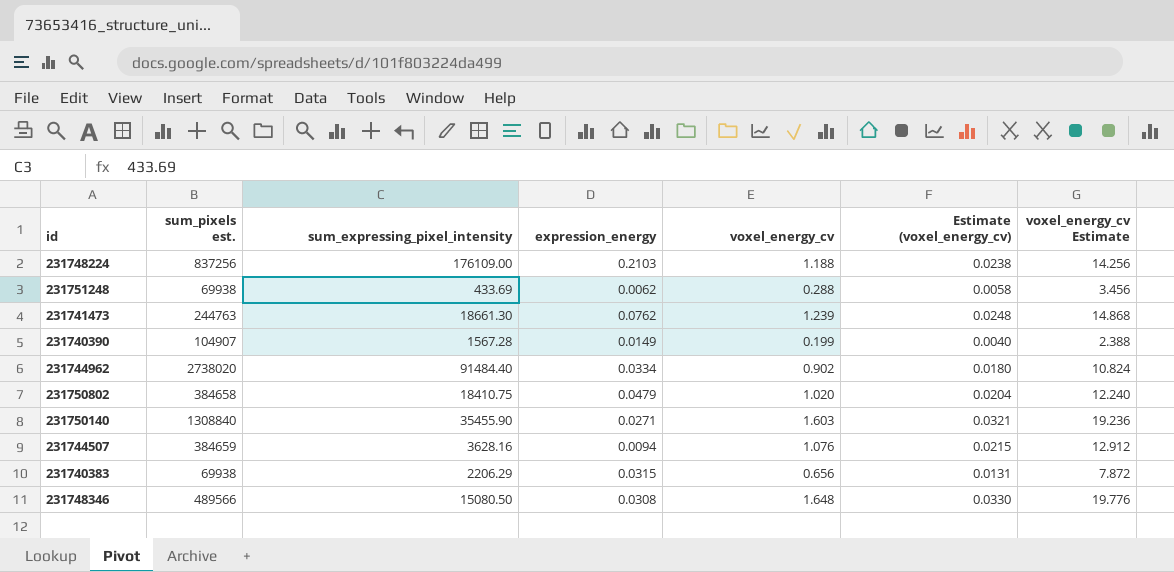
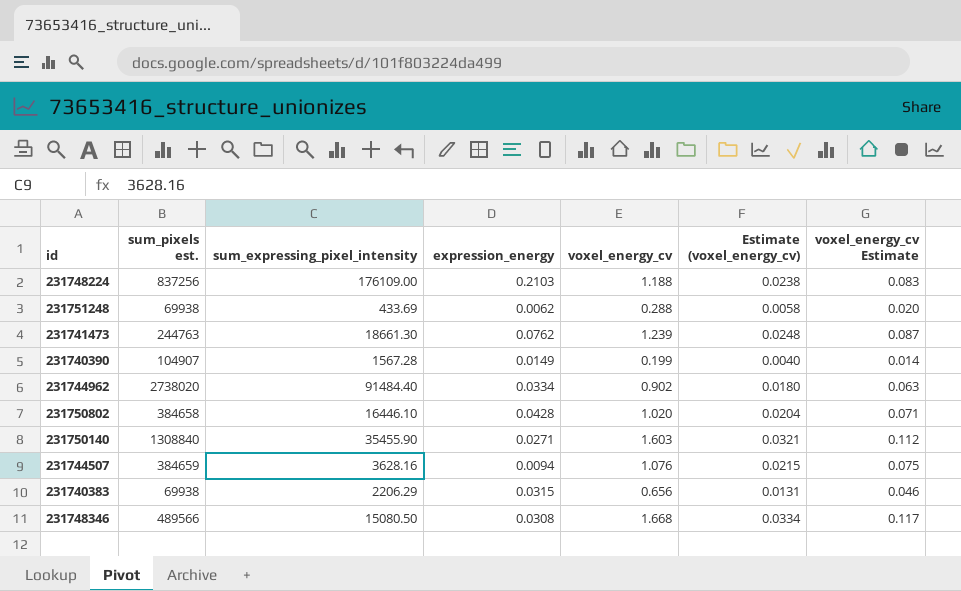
column voxel_energy_cv Estimate | formula: [voxel_energy_cv] * 12 -> [voxel_energy_cv] * 0.07
231750802 | sum_expressing_pixel_intensity: 18410.75 -> 16446.10
231750802 | expression_energy: 0.0479 -> 0.0428
231748346 | voxel_energy_cv: 1.648 -> 1.668
231748346 | Estimate (voxel_energy_cv): 0.0330 -> 0.0334

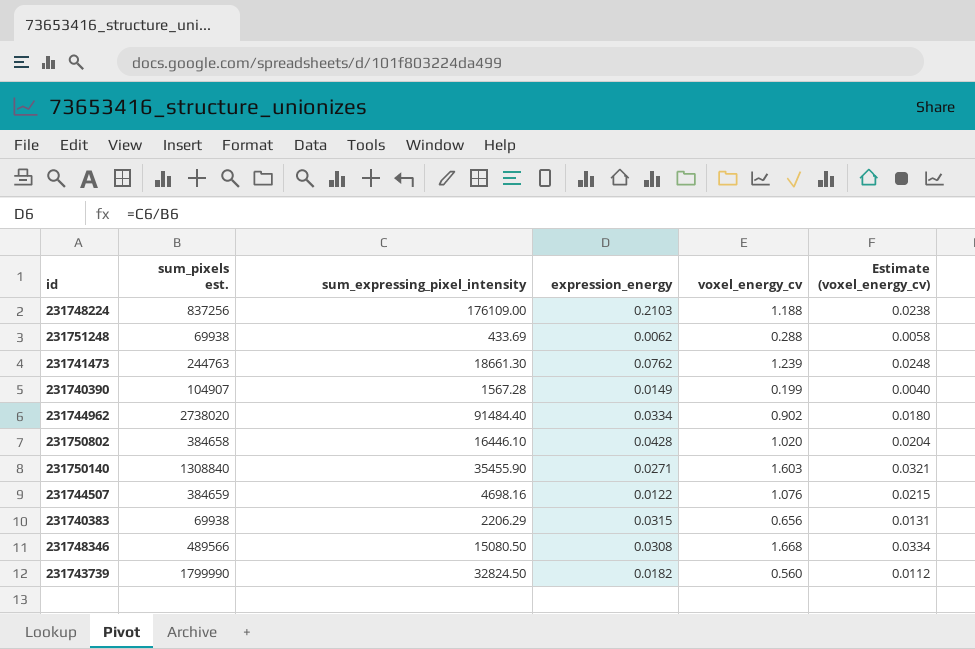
column voxel_energy_cv Estimate | formula: [voxel_energy_cv] * 0.07 -> none
231744507 | sum_expressing_pixel_intensity: 3628.16 -> 4698.16
231744507 | expression_energy: 0.0094 -> 0.0122
row 231743739: none -> 1799990 | 32824.50 | 0.0182 | 0.560 | 0.0112

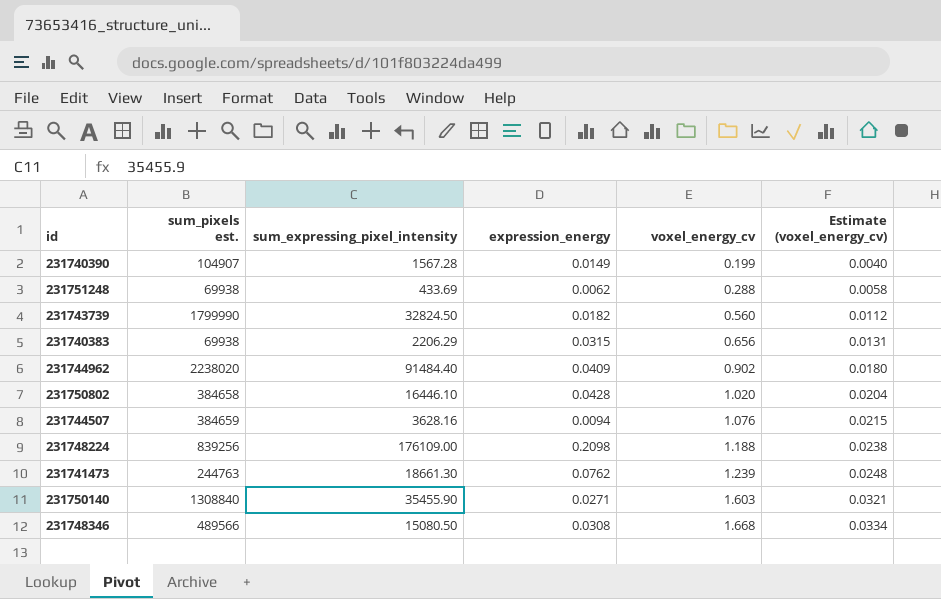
row order: none -> voxel_energy_cv ascending
231744962 | sum_pixels est.: 2738020 -> 2238020
231744962 | expression_energy: 0.0334 -> 0.0409
231744507 | sum_expressing_pixel_intensity: 4698.16 -> 3628.16
231744507 | expression_energy: 0.0122 -> 0.0094
231748224 | sum_pixels est.: 837256 -> 839256
231748224 | expression_energy: 0.2103 -> 0.2098

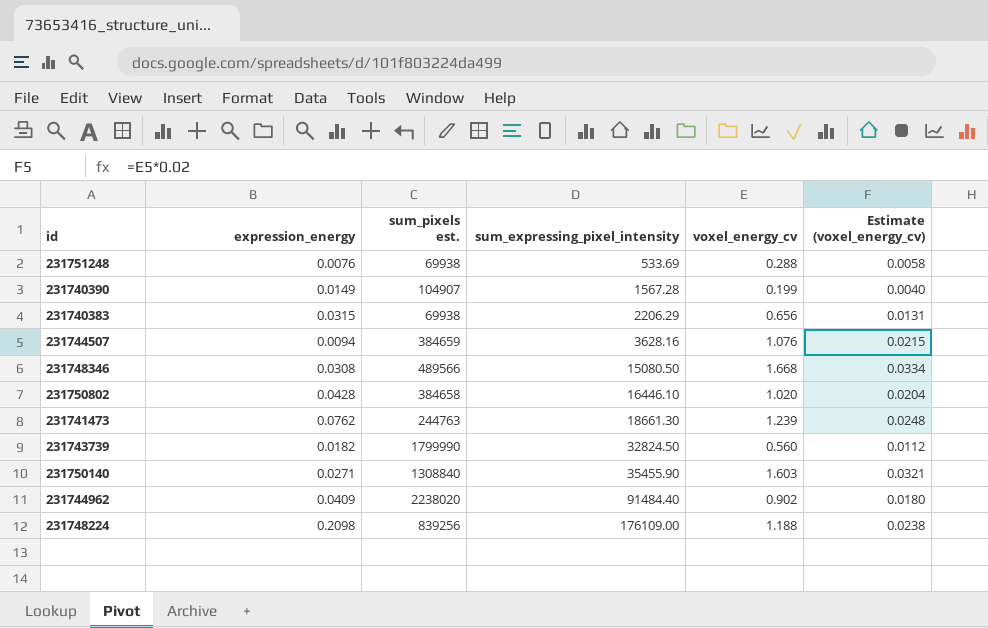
row order: voxel_energy_cv ascending -> sum_expressing_pixel_intensity ascending
column expression_energy | position: 4 -> 2
231751248 | expression_energy: 0.0062 -> 0.0076
231751248 | sum_expressing_pixel_intensity: 433.69 -> 533.69

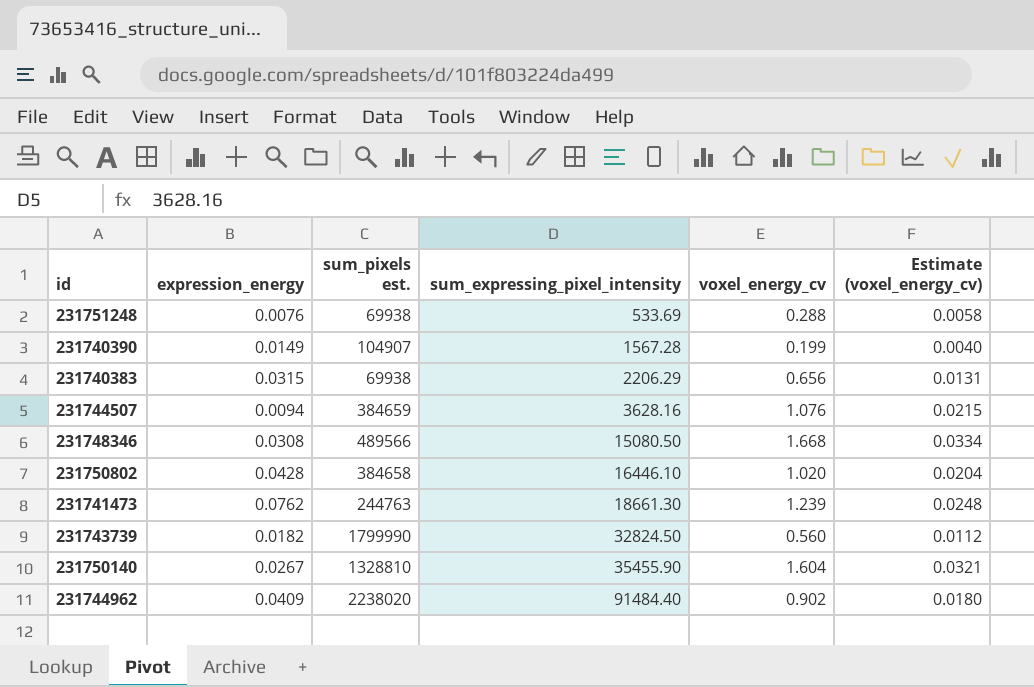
row 231748224: 0.2098 | 839256 | 176109.00 | 1.188 | 0.0238 -> none
231750140 | expression_energy: 0.0271 -> 0.0267
231750140 | sum_pixels est.: 1308840 -> 1328810
231750140 | voxel_energy_cv: 1.603 -> 1.604

